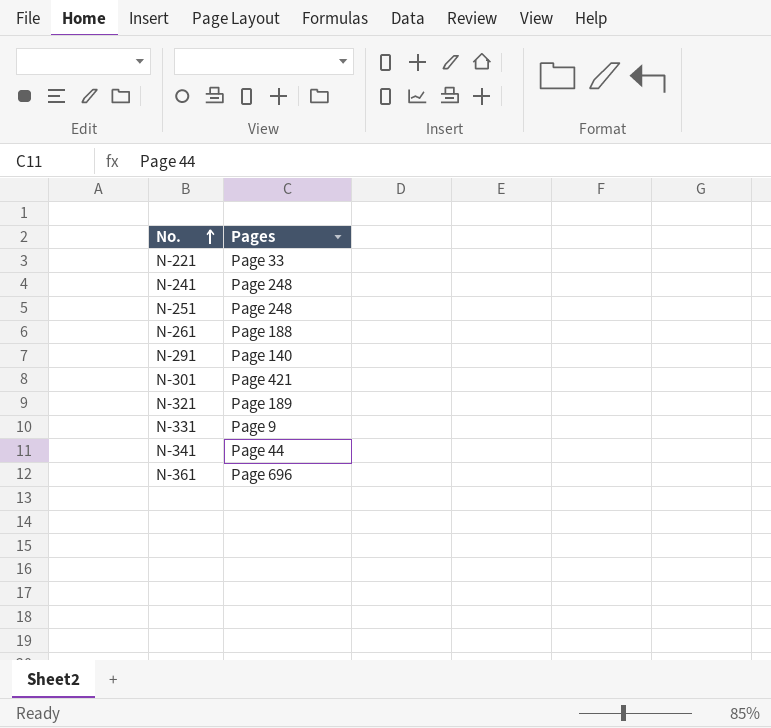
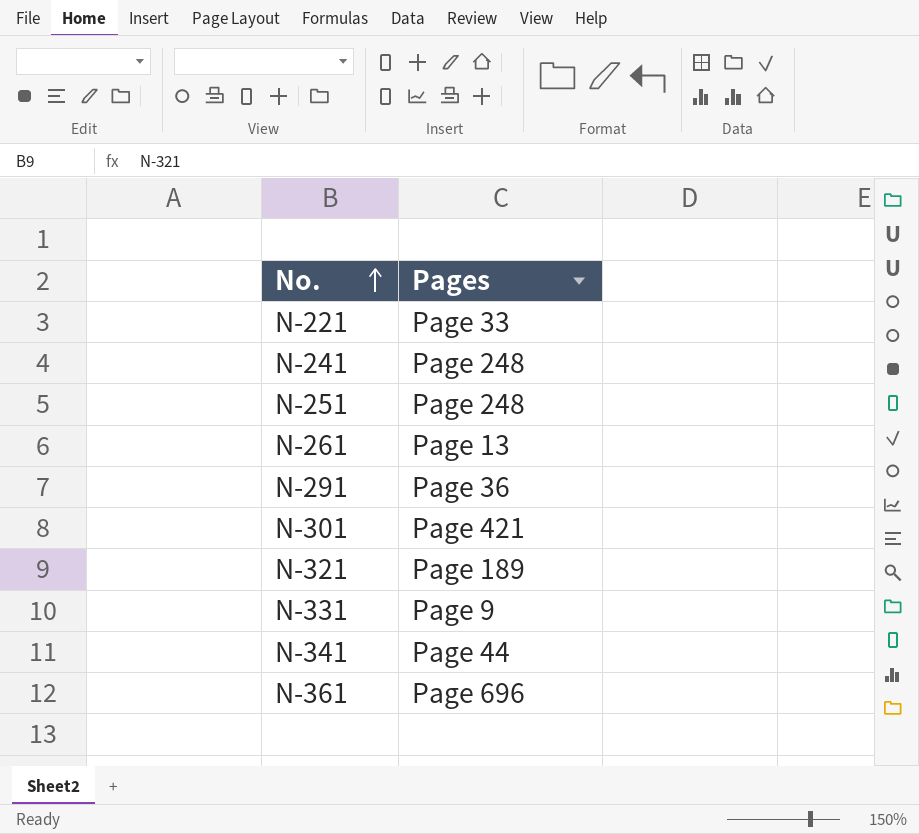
N-261 | Pages: Page 188 -> Page 13
N-291 | Pages: Page 140 -> Page 36

